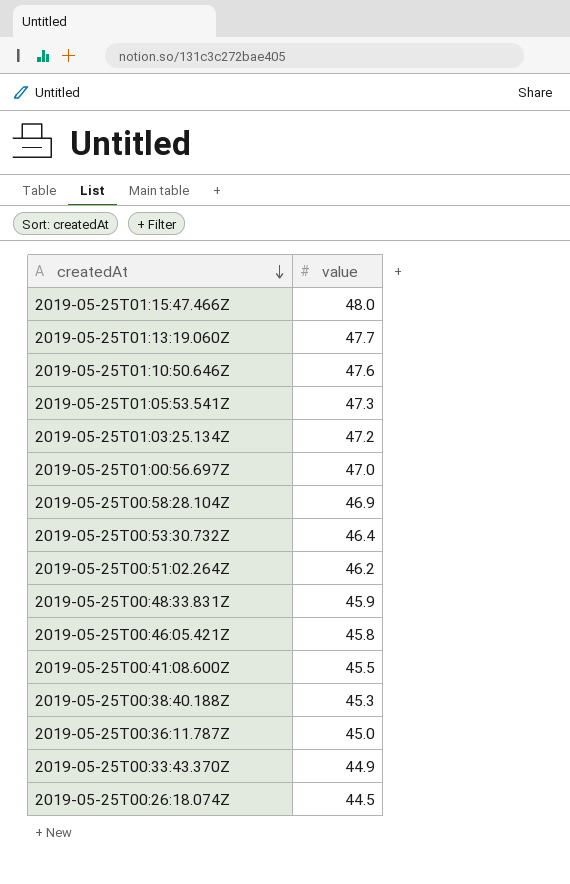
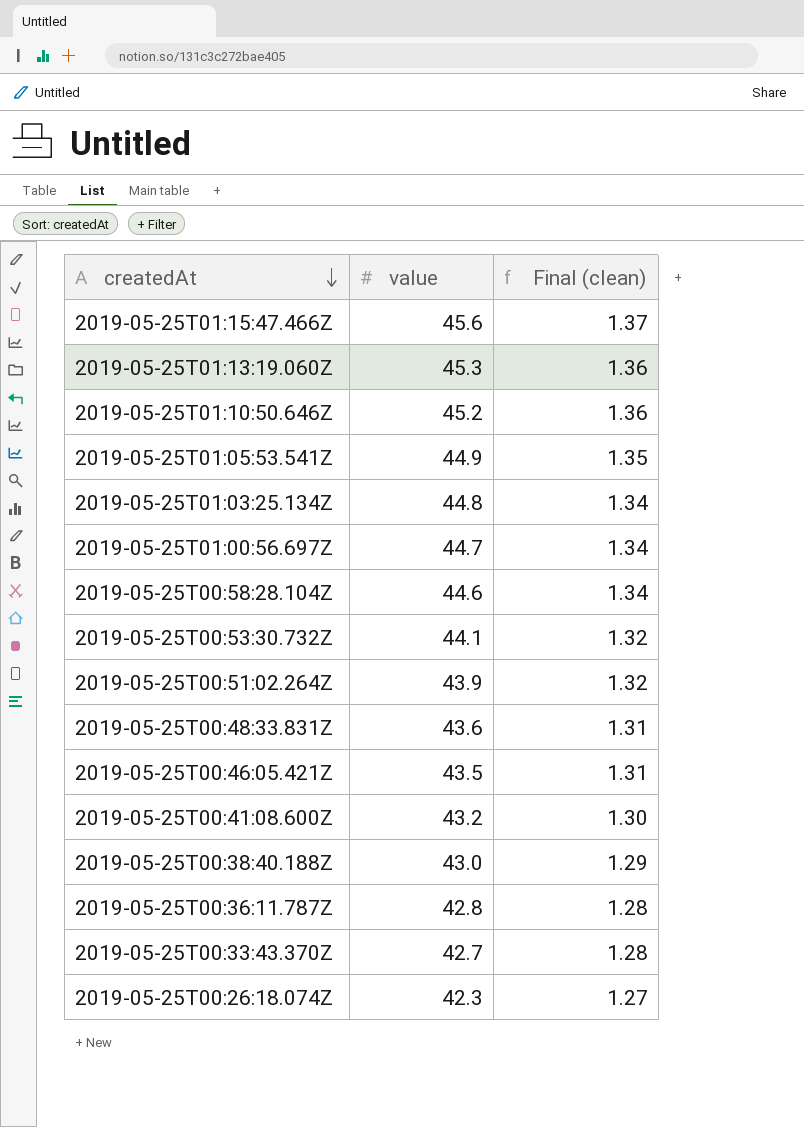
column Final (clean) | formula: none -> [value] * 0.03
2019-05-25T01:15:47.466Z | value: 48.0 -> 45.6
2019-05-25T01:13:19.060Z | value: 47.7 -> 45.3
2019-05-25T01:10:50.646Z | value: 47.6 -> 45.2
2019-05-25T01:05:53.541Z | value: 47.3 -> 44.9
2019-05-25T01:03:25.134Z | value: 47.2 -> 44.8
2019-05-25T01:00:56.697Z | value: 47.0 -> 44.7
2019-05-25T00:58:28.104Z | value: 46.9 -> 44.6
2019-05-25T00:53:30.732Z | value: 46.4 -> 44.1
2019-05-25T00:51:02.264Z | value: 46.2 -> 43.9
2019-05-25T00:48:33.831Z | value: 45.9 -> 43.6
2019-05-25T00:46:05.421Z | value: 45.8 -> 43.5
2019-05-25T00:41:08.600Z | value: 45.5 -> 43.2
2019-05-25T00:38:40.188Z | value: 45.3 -> 43.0
2019-05-25T00:36:11.787Z | value: 45.0 -> 42.8
2019-05-25T00:33:43.370Z | value: 44.9 -> 42.7
2019-05-25T00:26:18.074Z | value: 44.5 -> 42.3

